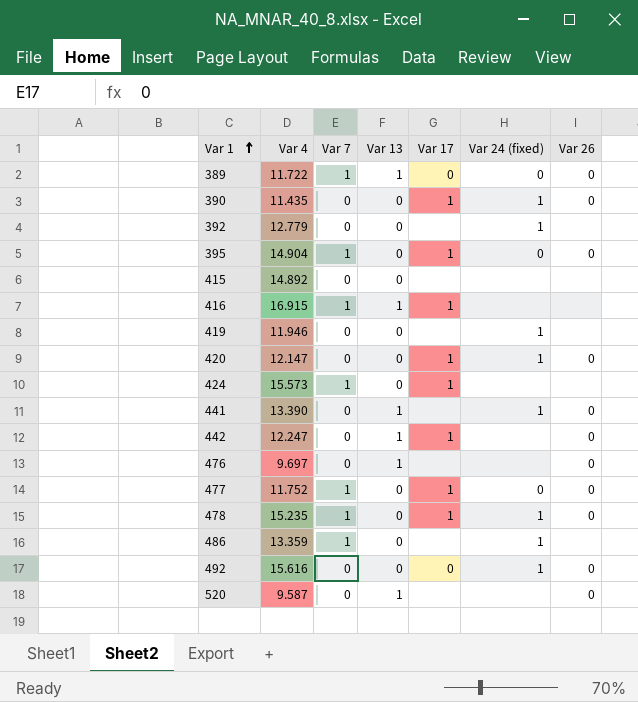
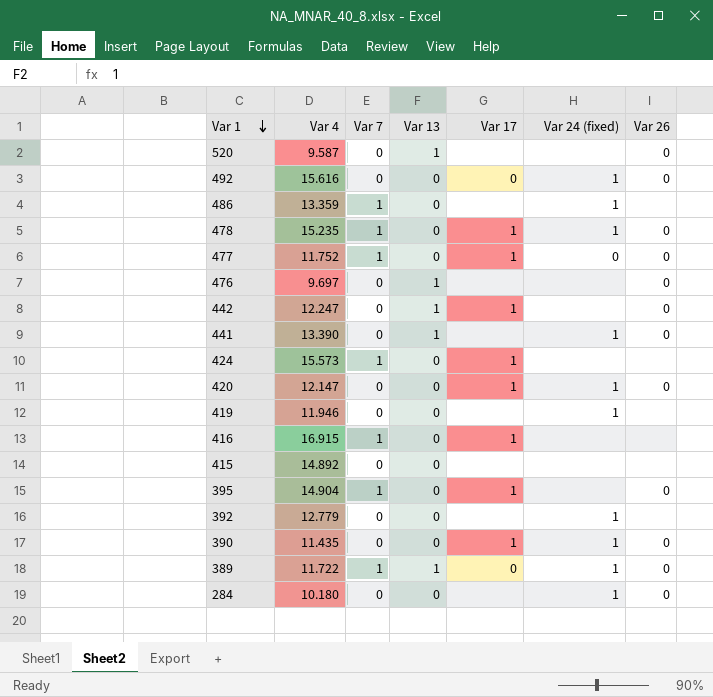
row order: Var 1 ascending -> Var 1 descending
416 | Var 13: 1 -> 0
395 | Var 24 (fixed): 0 -> none
389 | Var 24 (fixed): 0 -> 1
row 284: none -> 10.180 | 0 | 0 | none | 1 | 0

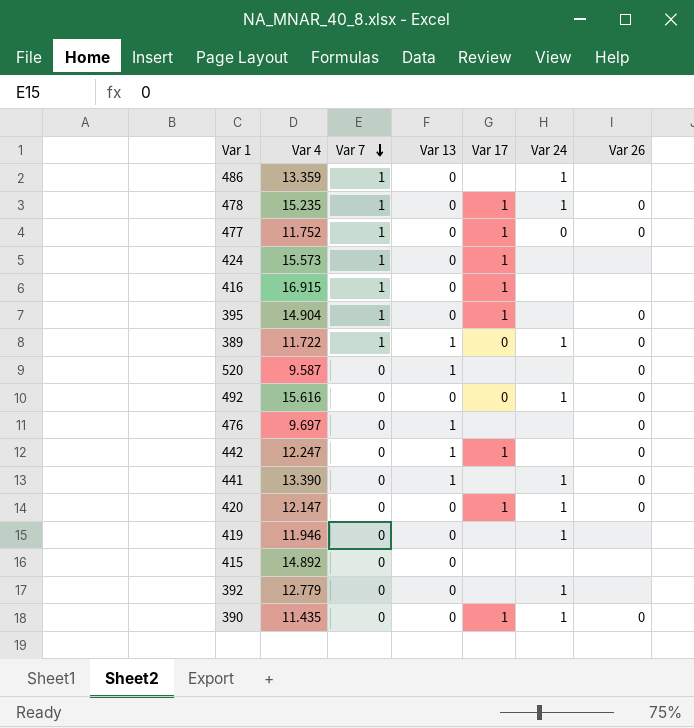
row order: Var 1 descending -> Var 7 descending
column name: Var 24 (fixed) -> Var 24
row 284: 10.180 | 0 | 0 | none | 1 | 0 -> none

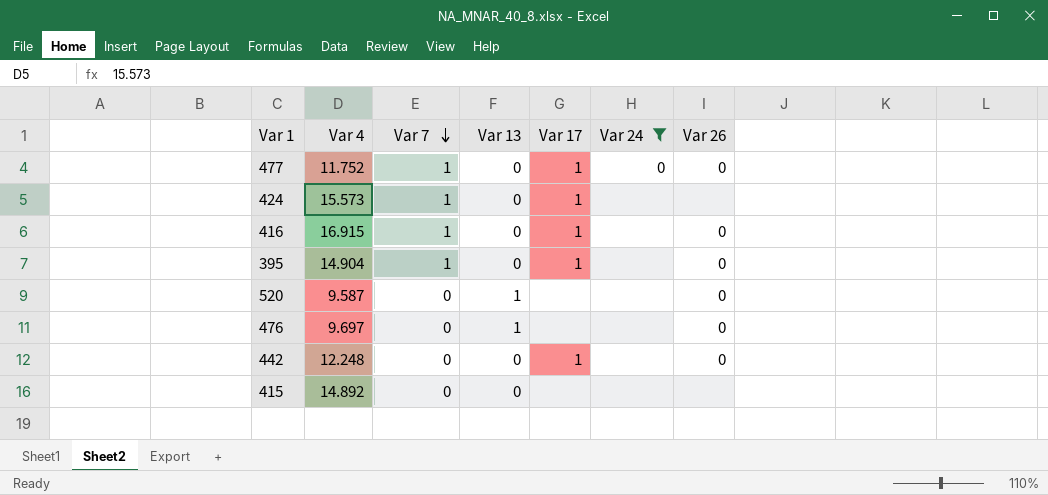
filter: none -> Var 24 != 1
416 | Var 26: none -> 0
442 | Var 4: 12.247 -> 12.248
442 | Var 13: 1 -> 0

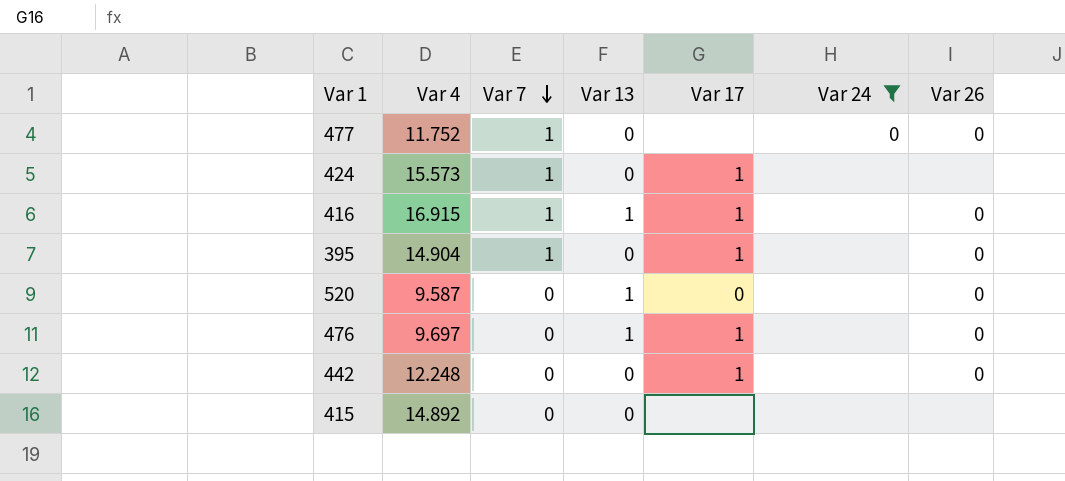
477 | Var 17: 1 -> none
416 | Var 13: 0 -> 1
520 | Var 17: none -> 0
476 | Var 17: none -> 1

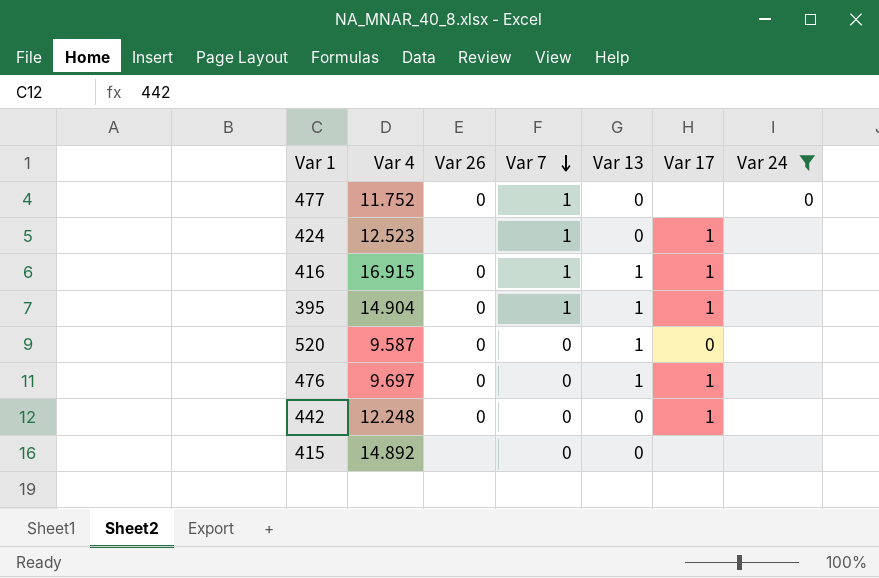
column Var 26 | position: 7 -> 3
424 | Var 4: 15.573 -> 12.523
395 | Var 13: 0 -> 1

